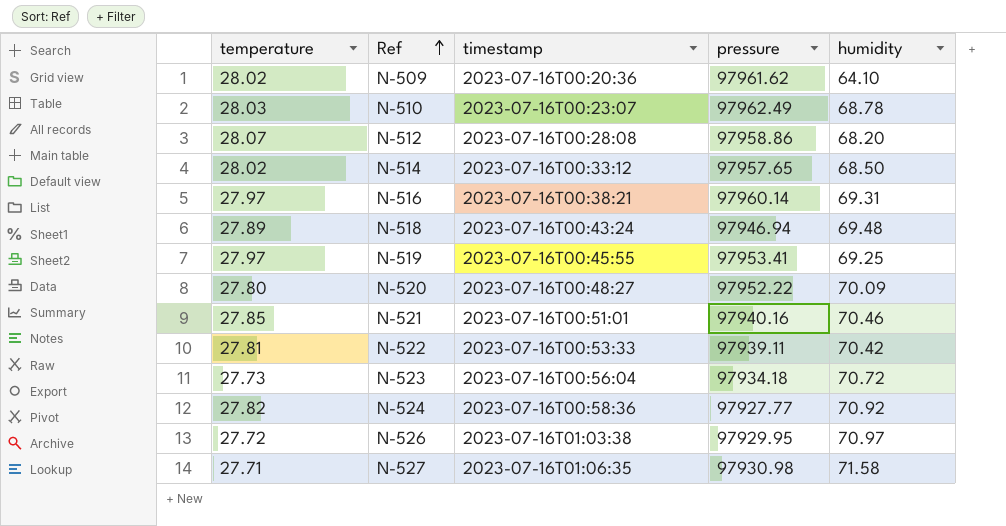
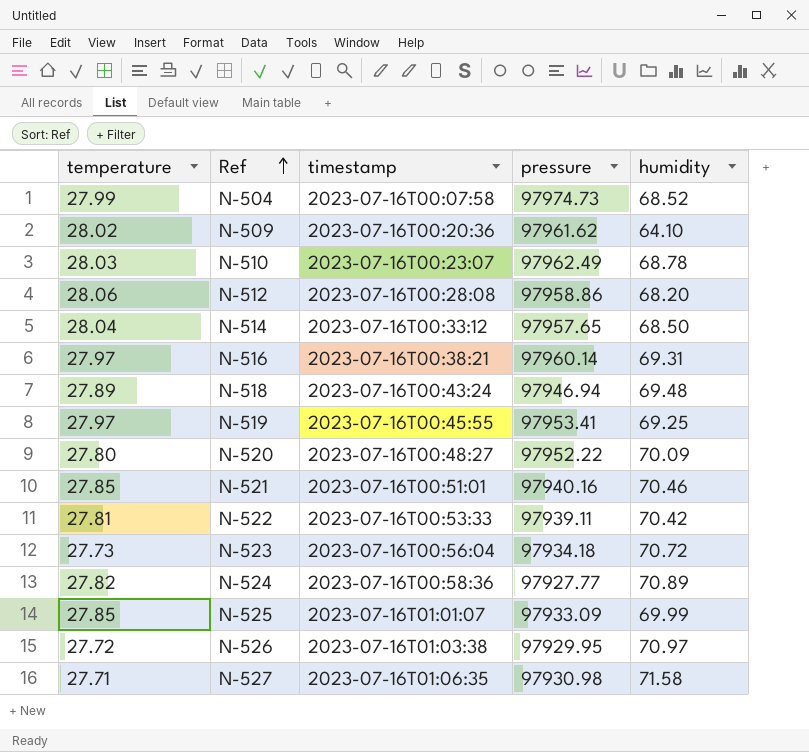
row N-504: none -> 27.99 | 2023-07-16T00:07:58 | 97974.73 | 68.52
N-512 | temperature: 28.07 -> 28.06
N-514 | temperature: 28.02 -> 28.04
N-524 | humidity: 70.92 -> 70.89
row N-525: none -> 27.85 | 2023-07-16T01:01:07 | 97933.09 | 69.99

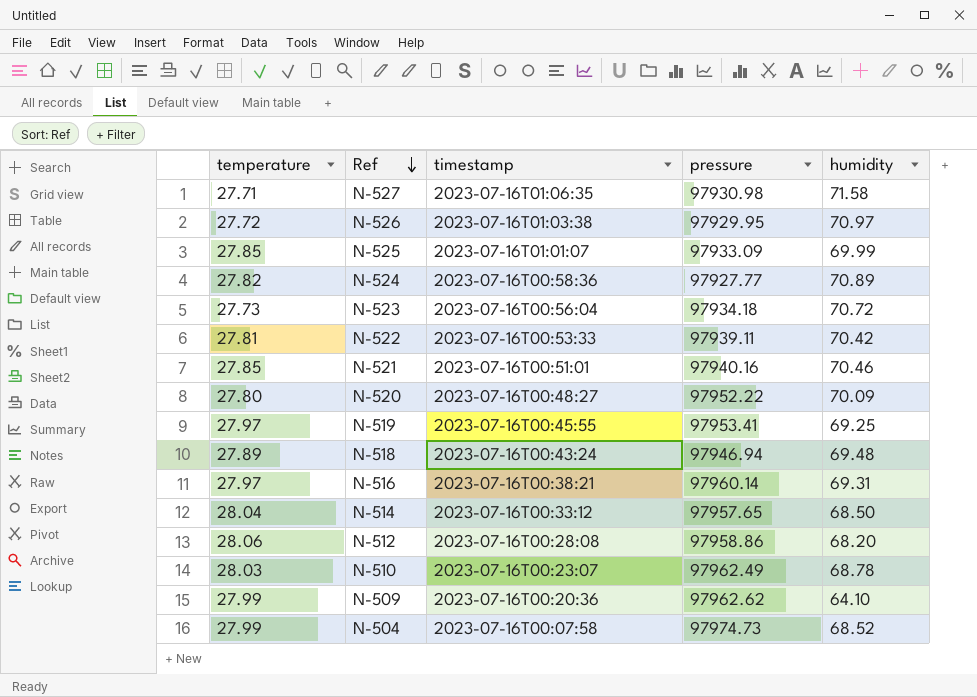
row order: Ref ascending -> Ref descending
N-509 | temperature: 28.02 -> 27.99
N-509 | pressure: 97961.62 -> 97962.62

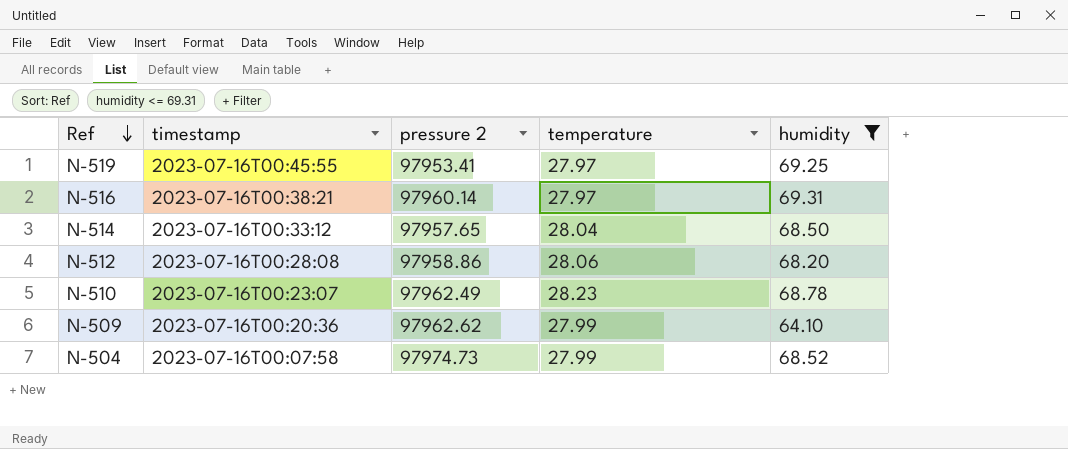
filter: none -> humidity <= 69.31
column name: pressure -> pressure 2
column temperature | position: 1 -> 4
N-510 | temperature: 28.03 -> 28.23

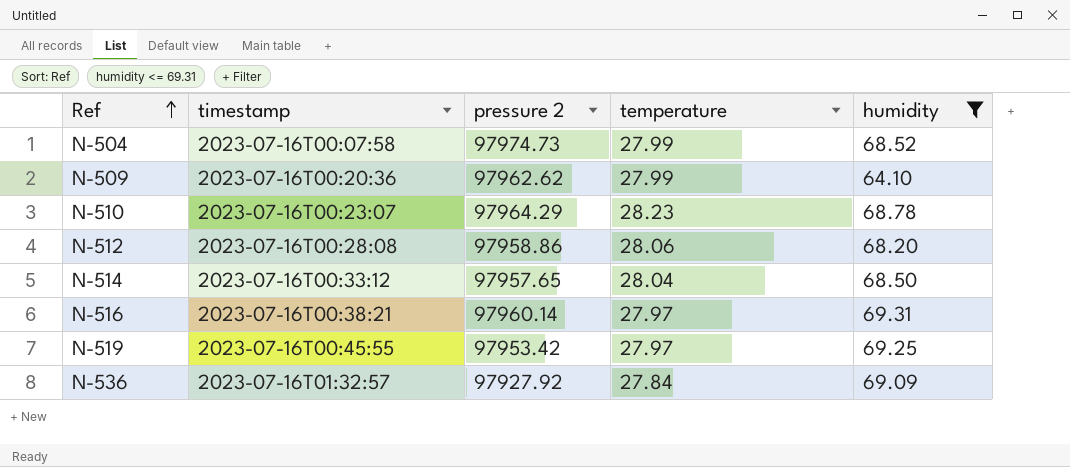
row order: Ref descending -> Ref ascending
N-510 | pressure 2: 97962.49 -> 97964.29
N-519 | pressure 2: 97953.41 -> 97953.42
row N-536: none -> 2023-07-16T01:32:57 | 97927.92 | 27.84 | 69.09

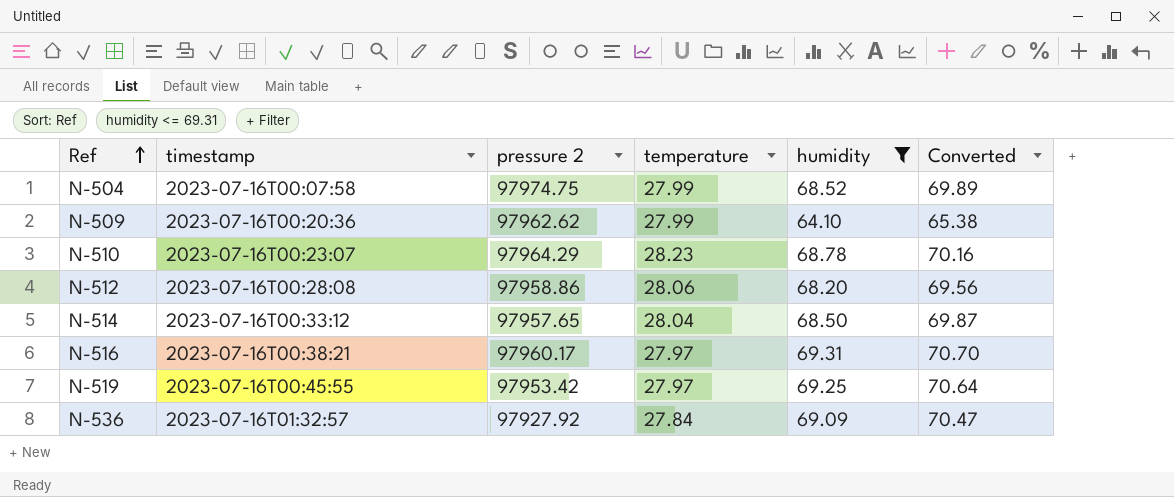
column Converted | formula: none -> [humidity] * 1.02
N-504 | pressure 2: 97974.73 -> 97974.75
N-516 | pressure 2: 97960.14 -> 97960.17

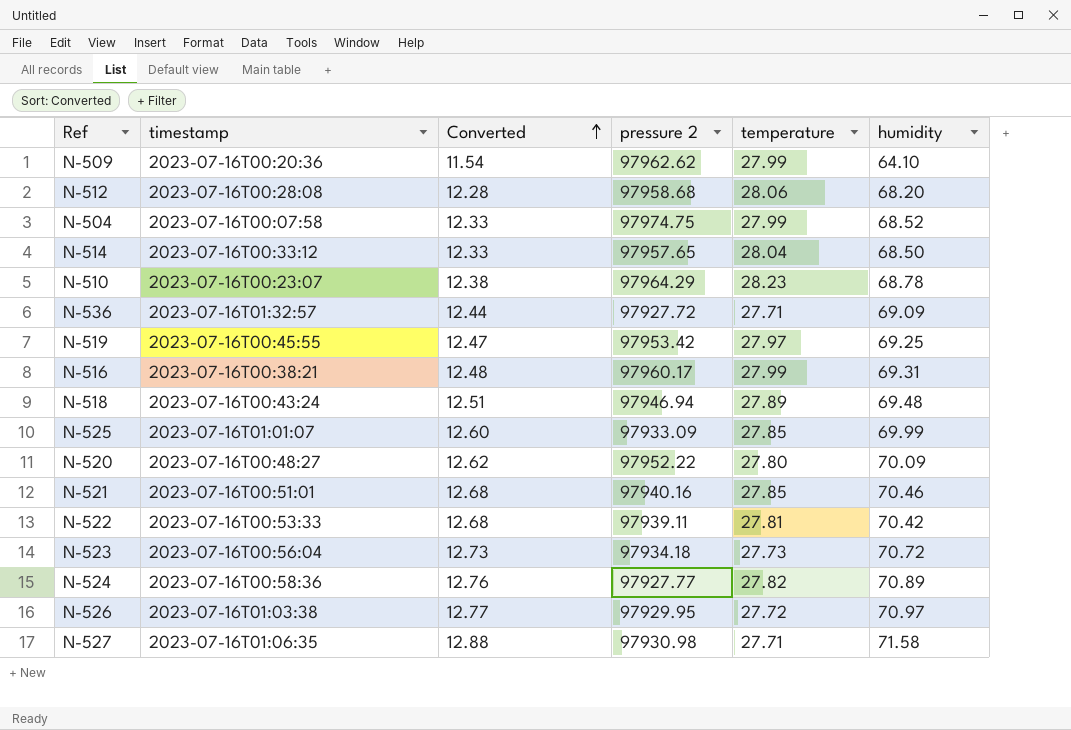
filter: humidity <= 69.31 -> none
row order: Ref ascending -> Converted ascending
column Converted | formula: [humidity] * 1.02 -> [humidity] * 0.18
column Converted | position: 6 -> 3
N-512 | pressure 2: 97958.86 -> 97958.68
N-536 | pressure 2: 97927.92 -> 97927.72
N-536 | temperature: 27.84 -> 27.71
N-516 | temperature: 27.97 -> 27.99

